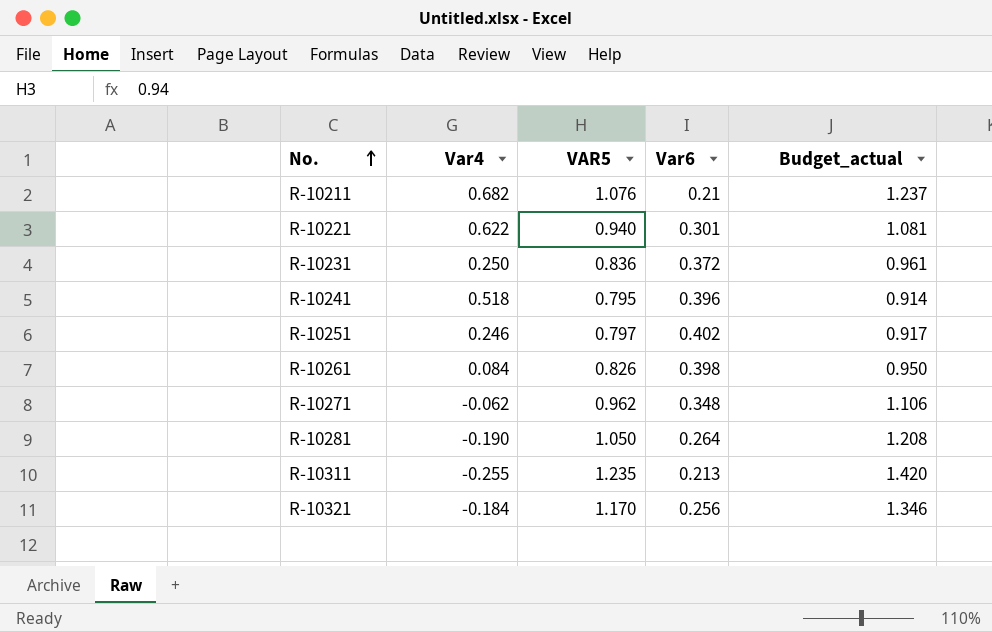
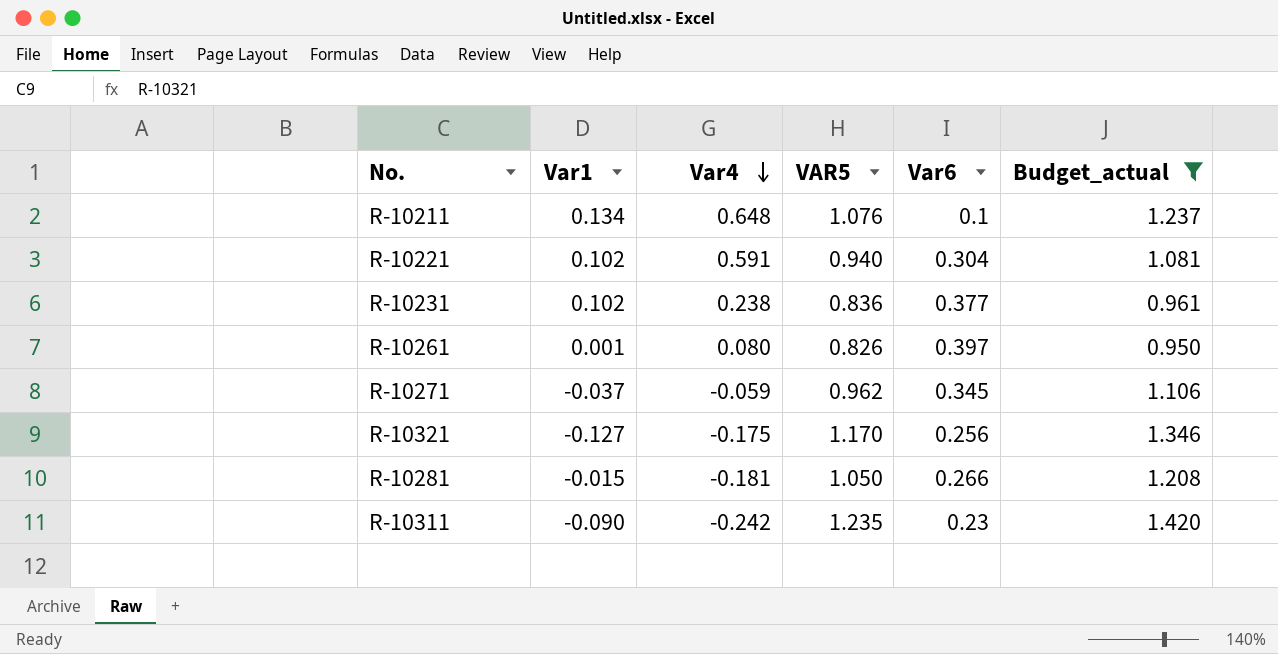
filter: none -> Budget_actual >= 0.950
row order: No. ascending -> Var4 descending
column Var1 | position: none -> 2
R-10211 | Var4: 0.682 -> 0.648
R-10211 | Var6: 0.21 -> 0.1
R-10221 | Var4: 0.622 -> 0.591
R-10221 | Var6: 0.301 -> 0.304
R-10231 | Var4: 0.250 -> 0.238
R-10231 | Var6: 0.372 -> 0.377
R-10261 | Var4: 0.084 -> 0.080
R-10261 | Var6: 0.398 -> 0.397
R-10271 | Var4: -0.062 -> -0.059
R-10271 | Var6: 0.348 -> 0.345
R-10321 | Var4: -0.184 -> -0.175
R-10281 | Var4: -0.190 -> -0.181
R-10281 | Var6: 0.264 -> 0.266
R-10311 | Var4: -0.255 -> -0.242
R-10311 | Var6: 0.213 -> 0.23

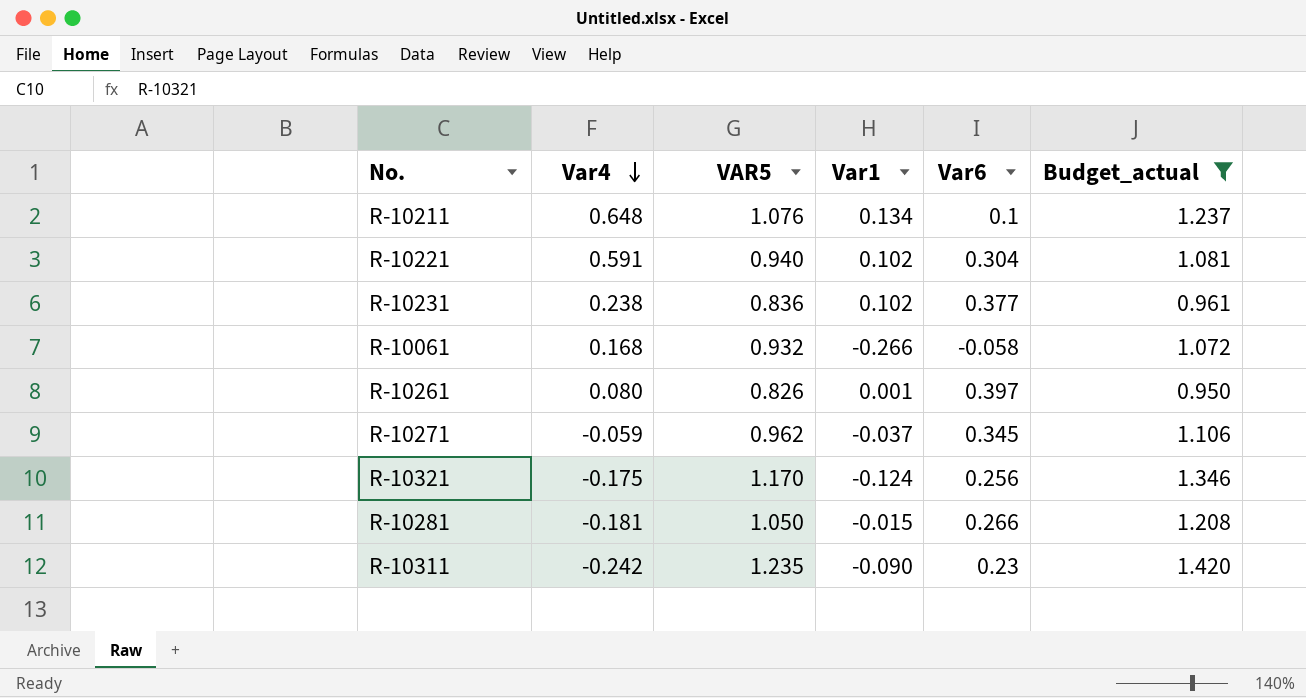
column Var1 | position: 2 -> 4
row R-10061: none -> 0.168 | 0.932 | -0.266 | -0.058 | 1.072
R-10321 | Var1: -0.127 -> -0.124

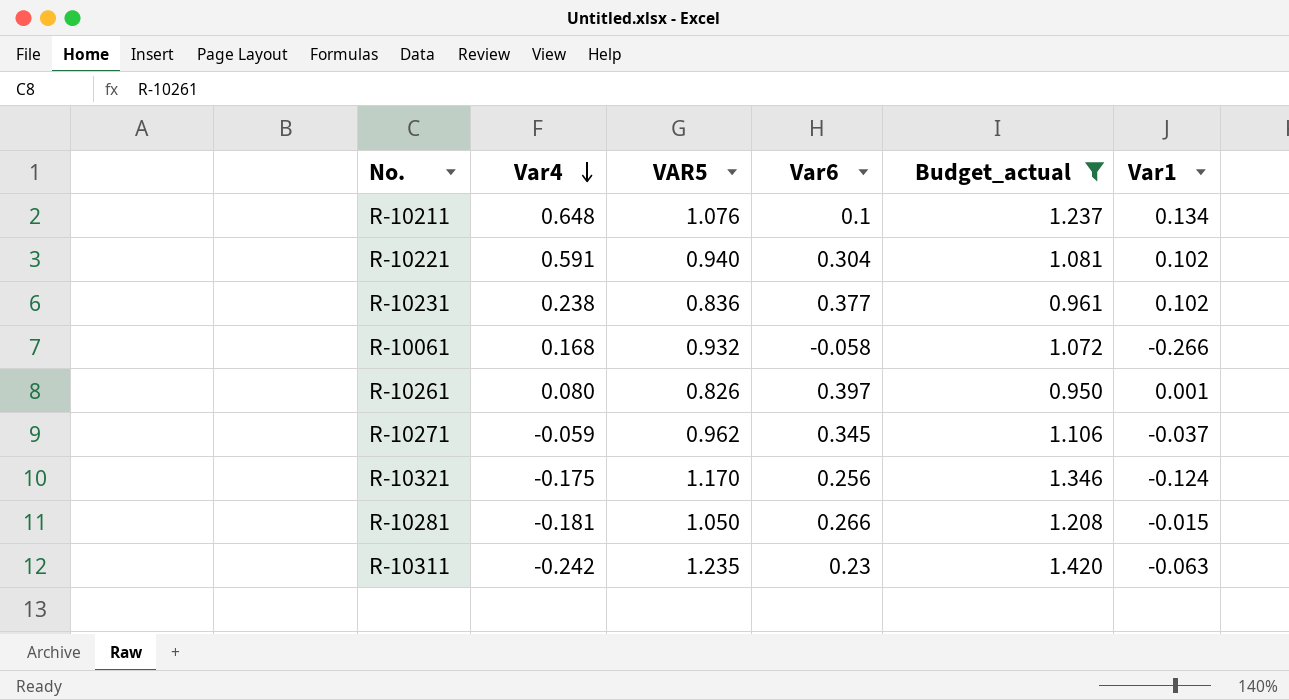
column Var1 | position: 4 -> 6
R-10311 | Var1: -0.090 -> -0.063

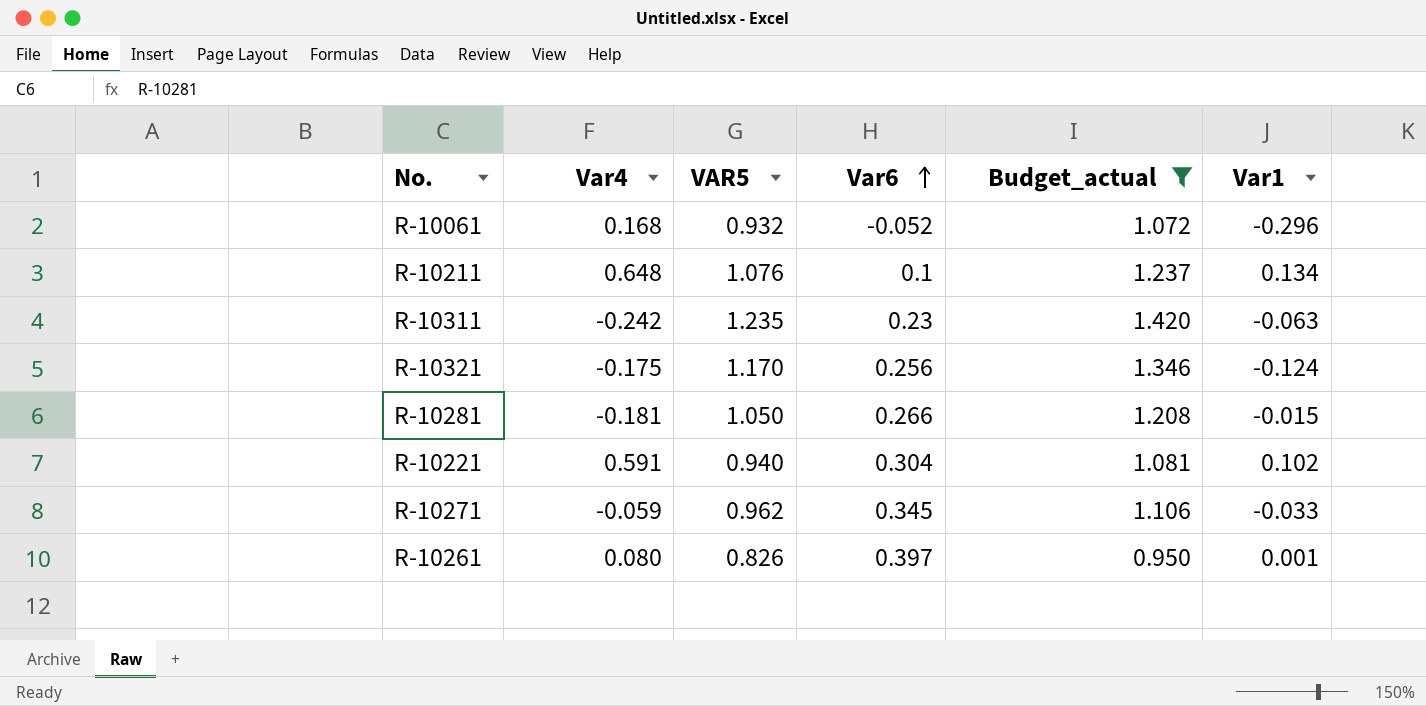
row order: Var4 descending -> Var6 ascending
row R-10231: 0.238 | 0.836 | 0.377 | 0.961 | 0.102 -> none
R-10061 | Var6: -0.058 -> -0.052
R-10061 | Var1: -0.266 -> -0.296
R-10271 | Var1: -0.037 -> -0.033

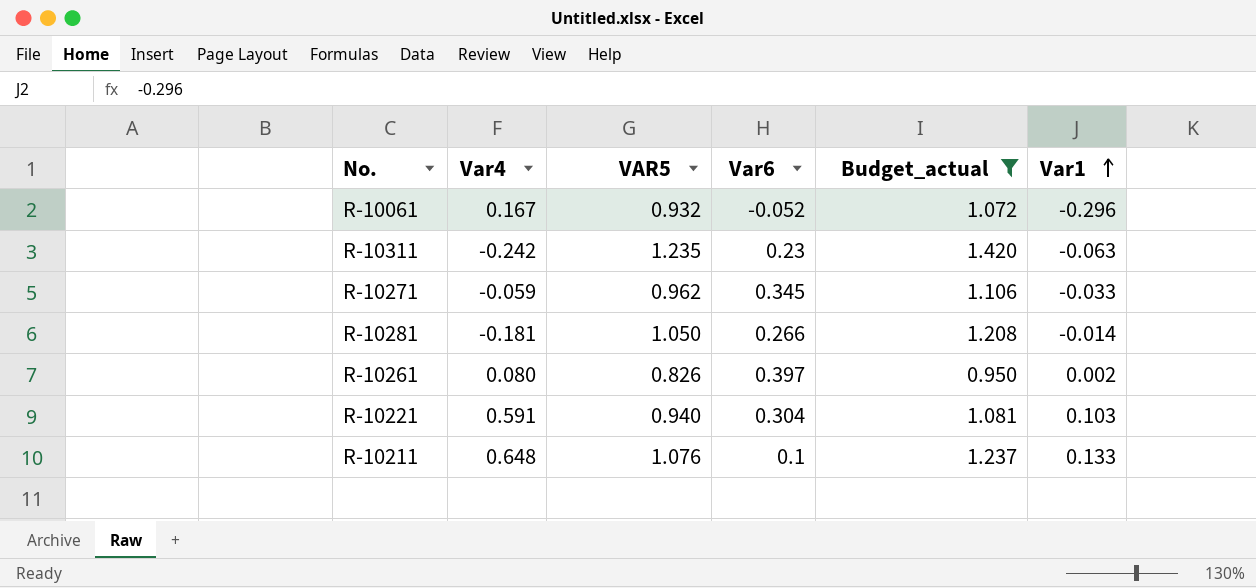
row order: Var6 ascending -> Var1 ascending
row R-10321: -0.175 | 1.170 | 0.256 | 1.346 | -0.124 -> none
R-10061 | Var4: 0.168 -> 0.167
R-10281 | Var1: -0.015 -> -0.014
R-10261 | Var1: 0.001 -> 0.002
R-10221 | Var1: 0.102 -> 0.103
R-10211 | Var1: 0.134 -> 0.133

